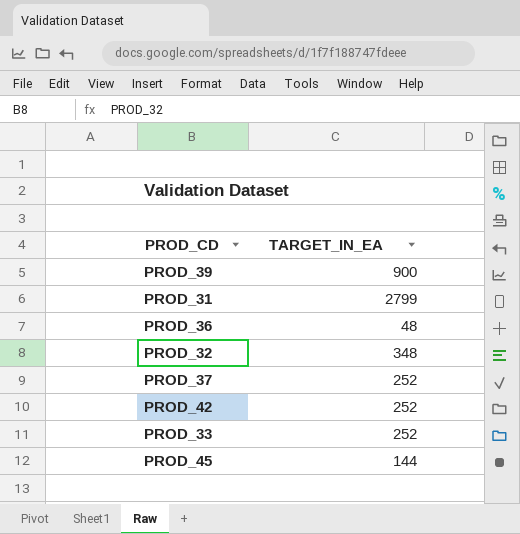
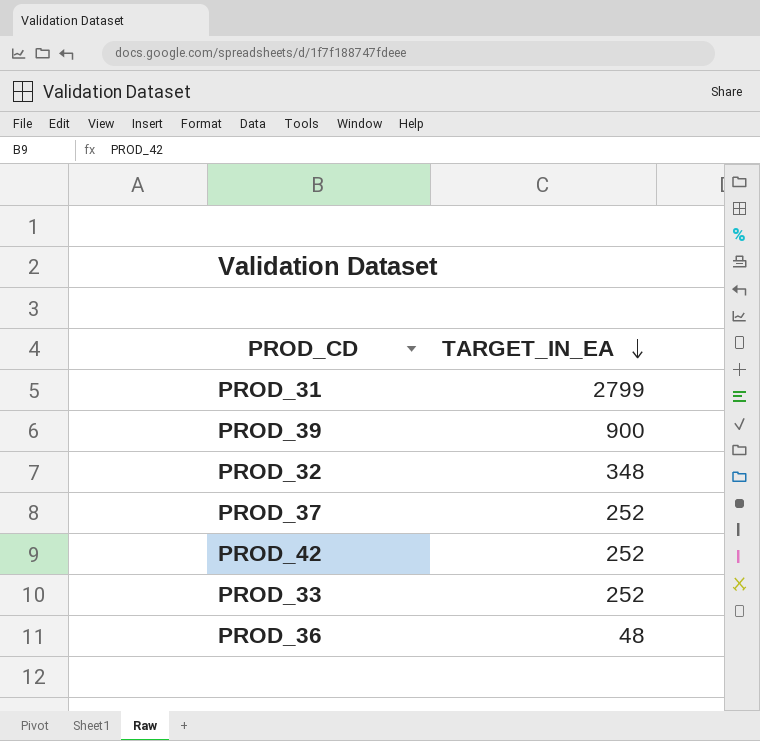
row order: none -> TARGET_IN_EA descending
row PROD_45: 144 -> none

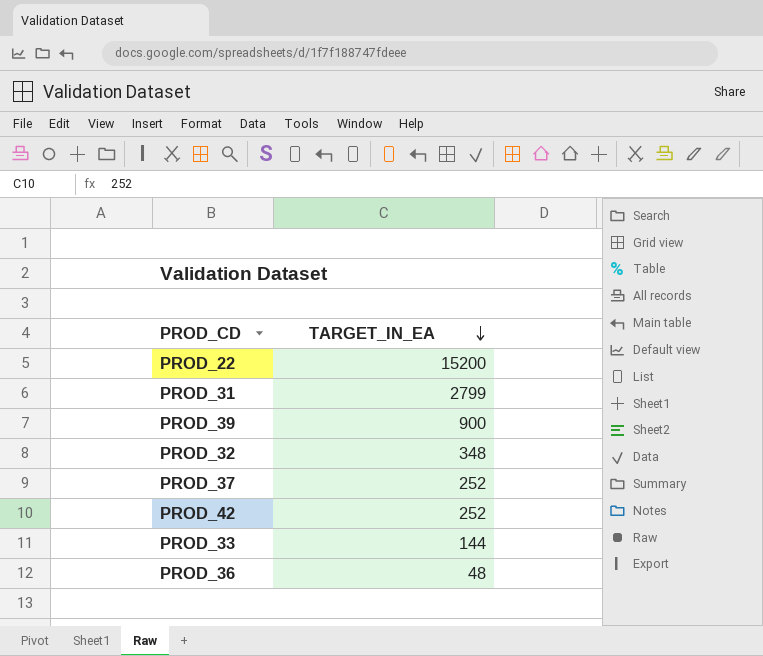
row PROD_22: none -> 15200
PROD_33 | TARGET_IN_EA: 252 -> 144

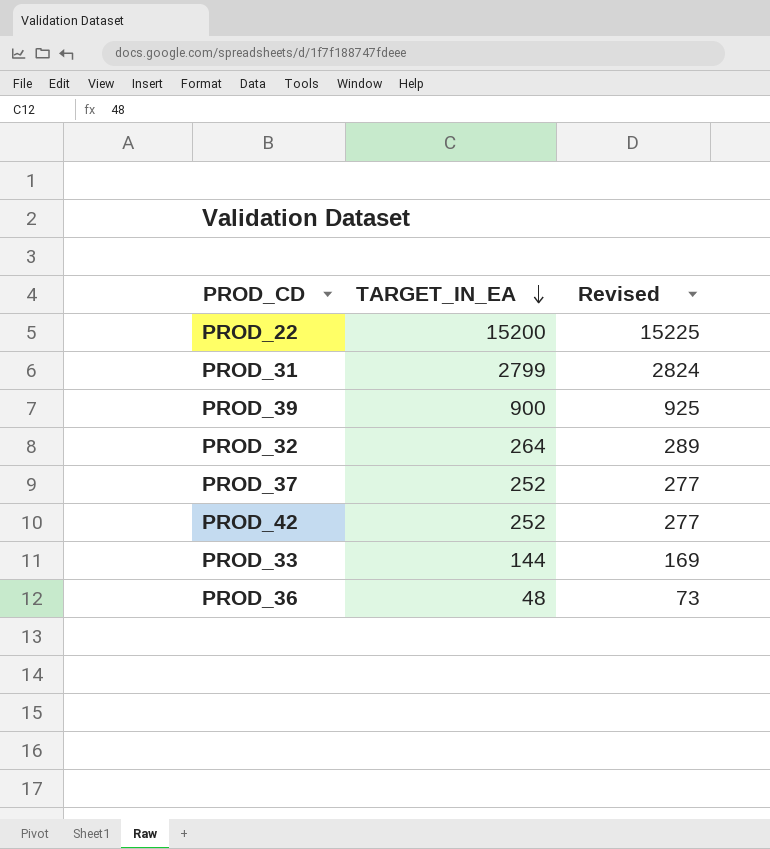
column Revised | formula: none -> [TARGET_IN_EA] + 25
PROD_32 | TARGET_IN_EA: 348 -> 264

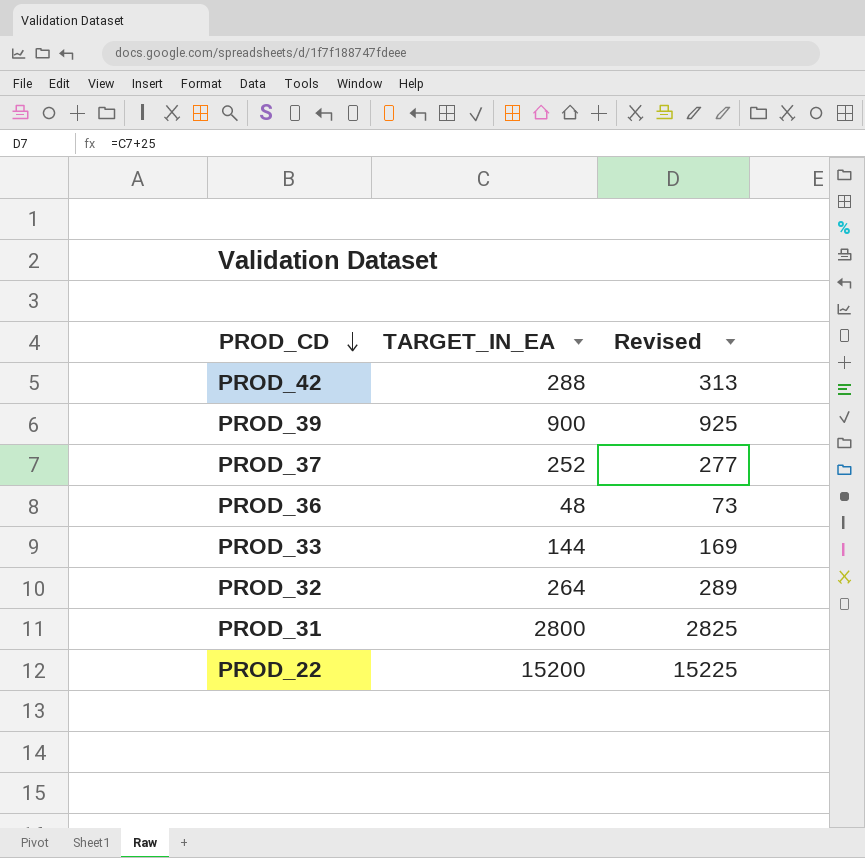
row order: TARGET_IN_EA descending -> PROD_CD descending
PROD_42 | TARGET_IN_EA: 252 -> 288
PROD_42 | Revised: 277 -> 313
PROD_31 | TARGET_IN_EA: 2799 -> 2800
PROD_31 | Revised: 2824 -> 2825

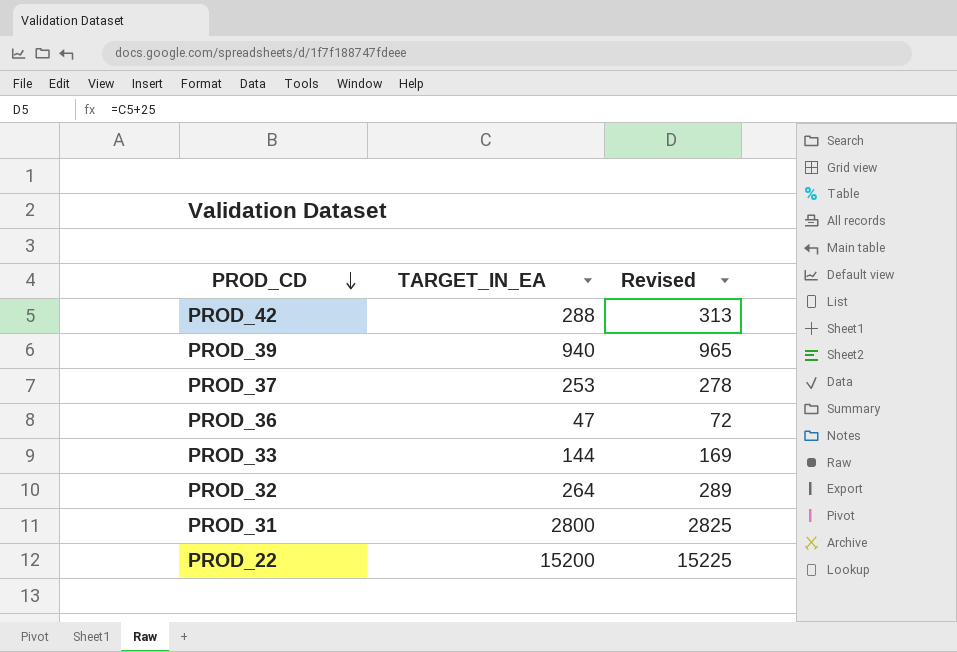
PROD_39 | TARGET_IN_EA: 900 -> 940
PROD_39 | Revised: 925 -> 965
PROD_37 | TARGET_IN_EA: 252 -> 253
PROD_37 | Revised: 277 -> 278
PROD_36 | TARGET_IN_EA: 48 -> 47
PROD_36 | Revised: 73 -> 72

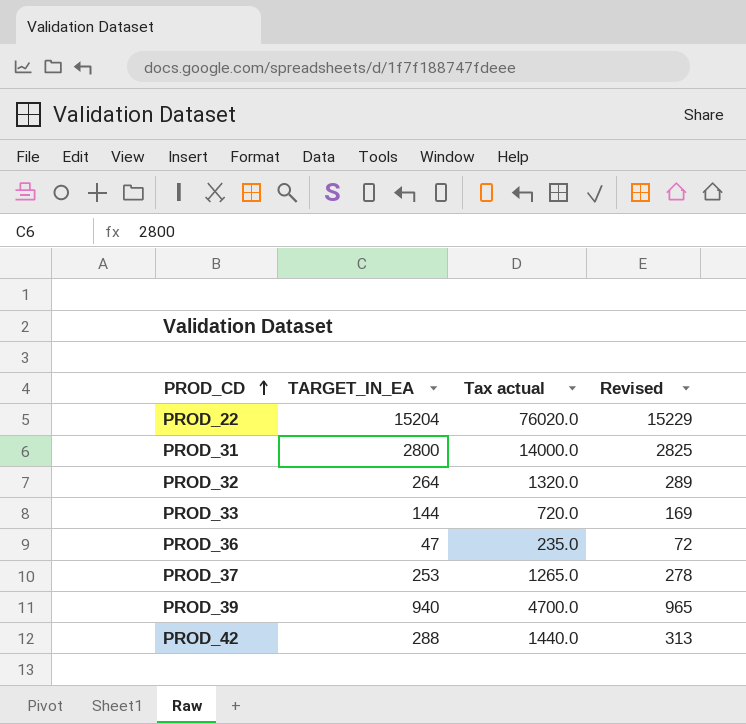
row order: PROD_CD descending -> PROD_CD ascending
column Tax actual | formula: none -> [TARGET_IN_EA] * 5
PROD_22 | TARGET_IN_EA: 15200 -> 15204
PROD_22 | Revised: 15225 -> 15229

